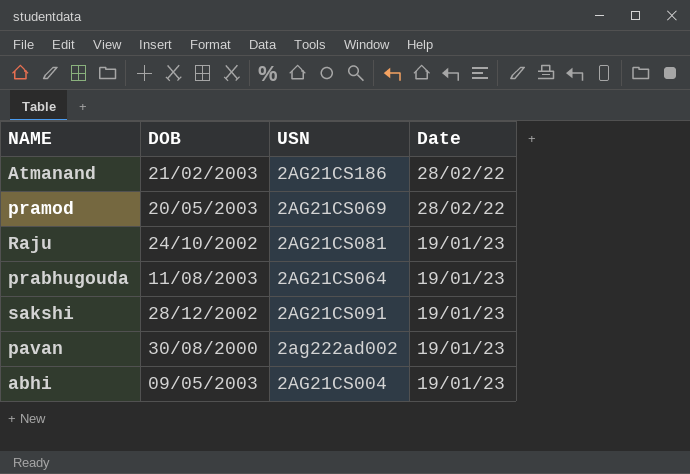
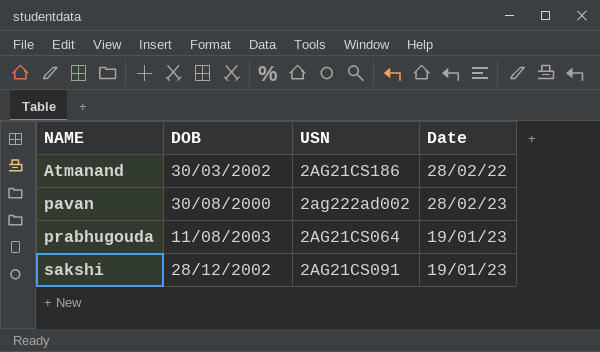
row order: Date ascending -> NAME ascending
row pramod: 20/05/2003 | 2AG21CS069 | 28/02/22 -> none
row Raju: 24/10/2002 | 2AG21CS081 | 19/01/23 -> none
row abhi: 09/05/2003 | 2AG21CS004 | 19/01/23 -> none
Atmanand | DOB: 21/02/2003 -> 30/03/2002
pavan | Date: 19/01/23 -> 28/02/23

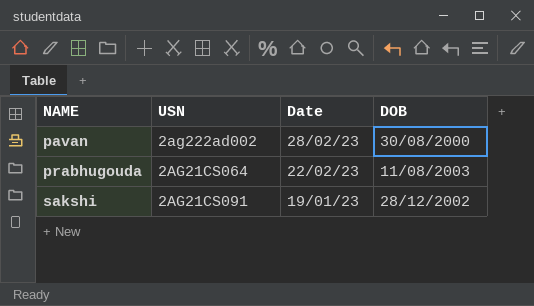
column DOB | position: 2 -> 4
row Atmanand: 30/03/2002 | 2AG21CS186 | 28/02/22 -> none
prabhugouda | Date: 19/01/23 -> 22/02/23

